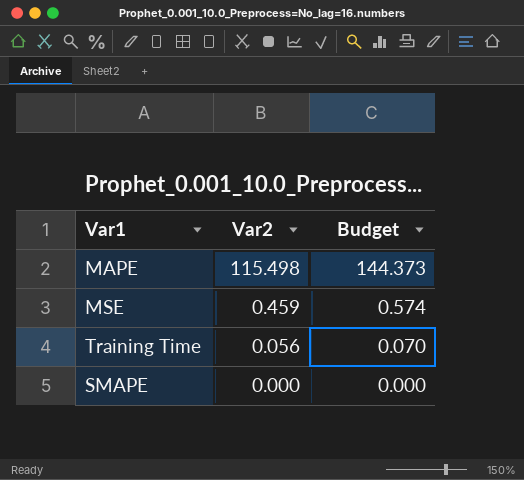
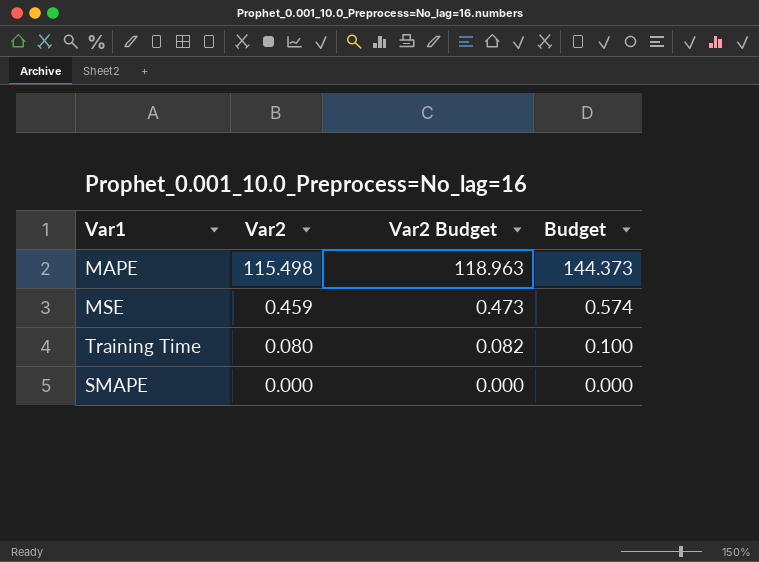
column Var2 Budget | formula: none -> [Var2] * 1.03
Training Time | Var2: 0.056 -> 0.080
Training Time | Budget: 0.070 -> 0.100

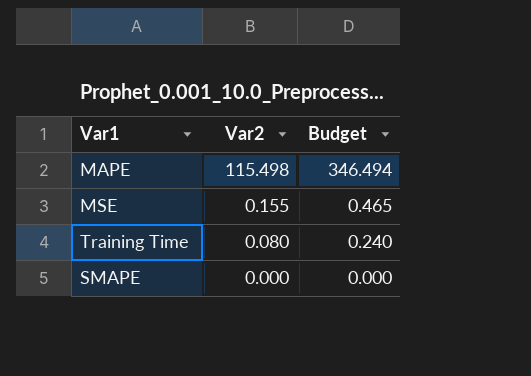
column Var2 Budget | formula: [Var2] * 1.03 -> none
column Budget | formula: [Var2] * 1.25 -> [Var2] * 3
MSE | Var2: 0.459 -> 0.155

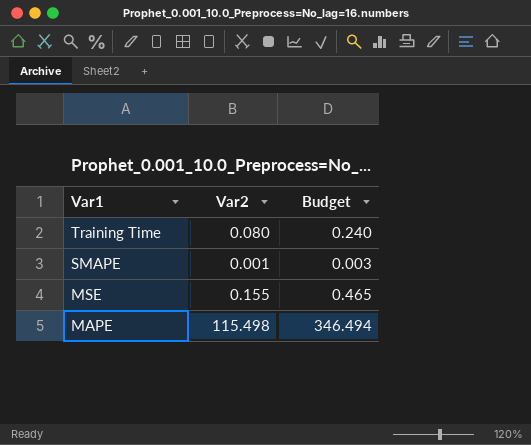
row order: Var2 descending -> Var1 descending
SMAPE | Var2: 0.000 -> 0.001
SMAPE | Budget: 0.000 -> 0.003

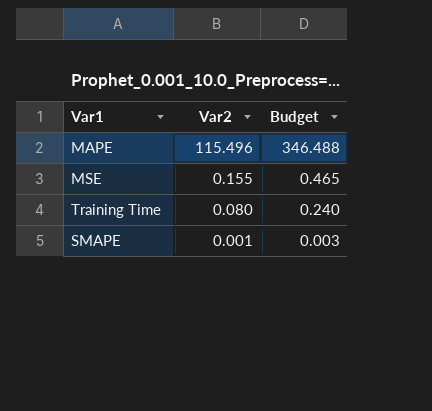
row order: Var1 descending -> Var2 descending
MAPE | Var2: 115.498 -> 115.496
MAPE | Budget: 346.494 -> 346.488

